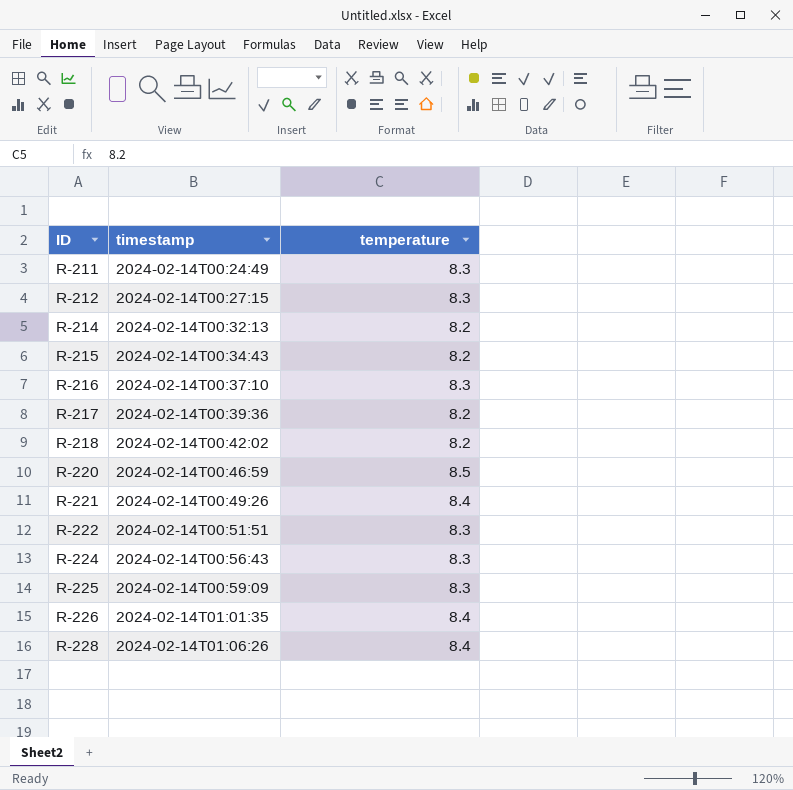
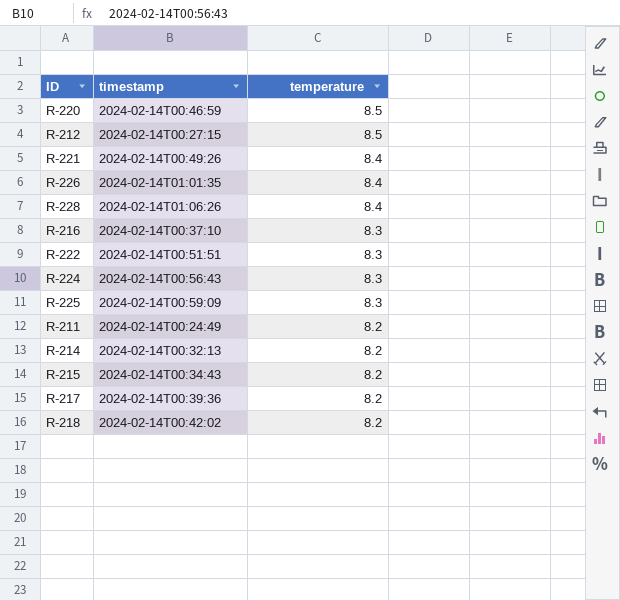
row order: ID ascending -> temperature descending
R-212 | temperature: 8.3 -> 8.5
R-211 | temperature: 8.3 -> 8.2

